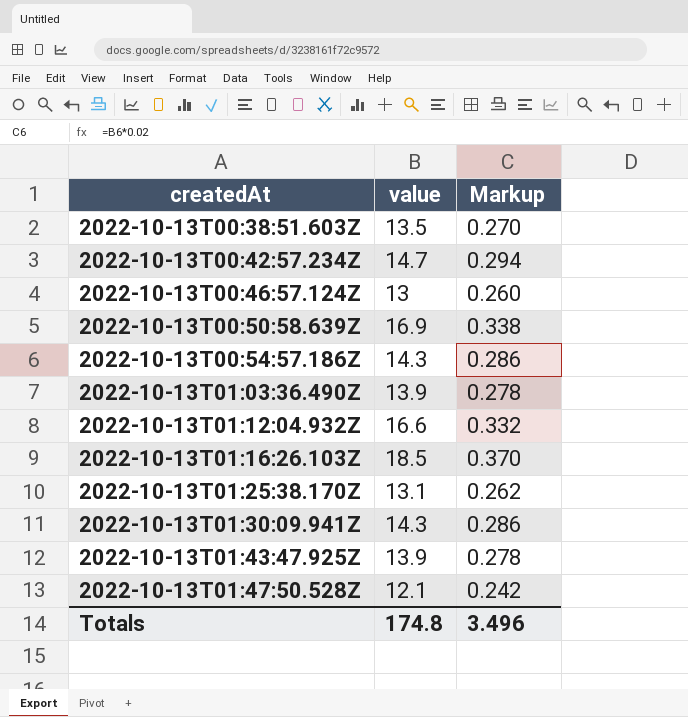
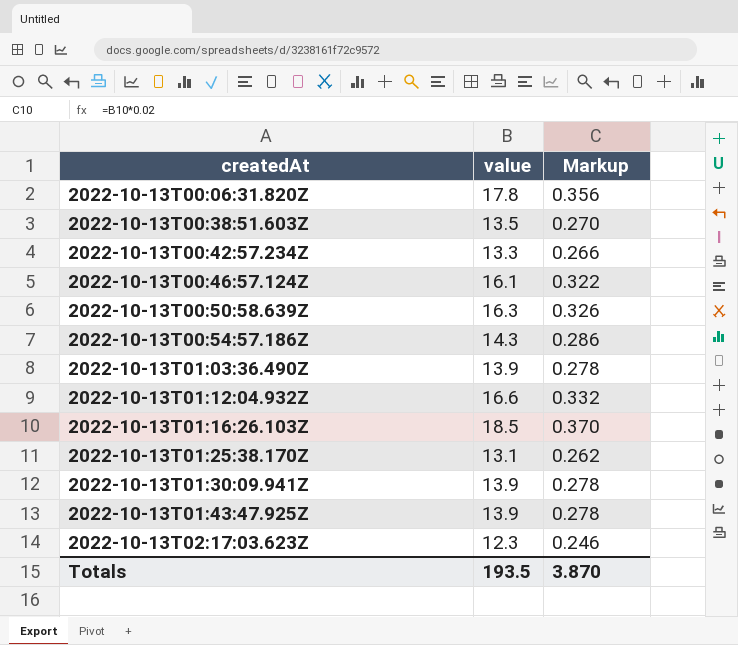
row 2022-10-13T01:47:50.528Z: 12.1 | 0.242 -> none
row 2022-10-13T00:06:31.820Z: none -> 17.8 | 0.356
2022-10-13T00:42:57.234Z | value: 14.7 -> 13.3
2022-10-13T00:42:57.234Z | Markup: 0.294 -> 0.266
2022-10-13T00:46:57.124Z | value: 13 -> 16.1
2022-10-13T00:46:57.124Z | Markup: 0.260 -> 0.322
2022-10-13T00:50:58.639Z | value: 16.9 -> 16.3
2022-10-13T00:50:58.639Z | Markup: 0.338 -> 0.326
2022-10-13T01:30:09.941Z | value: 14.3 -> 13.9
2022-10-13T01:30:09.941Z | Markup: 0.286 -> 0.278
row 2022-10-13T02:17:03.623Z: none -> 12.3 | 0.246
Totals | value: 174.8 -> 193.5
Totals | Markup: 3.496 -> 3.870

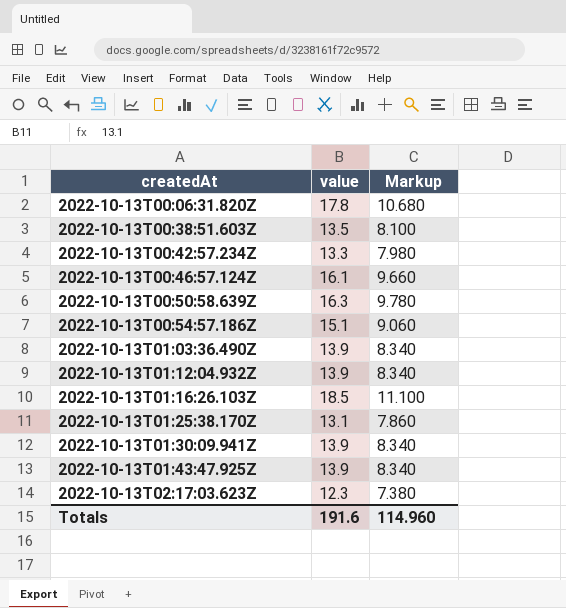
column Markup | formula: [value] * 0.02 -> [value] * 0.6
2022-10-13T00:54:57.186Z | value: 14.3 -> 15.1
2022-10-13T01:12:04.932Z | value: 16.6 -> 13.9
Totals | value: 193.5 -> 191.6
Totals | Markup: 3.870 -> 114.960

